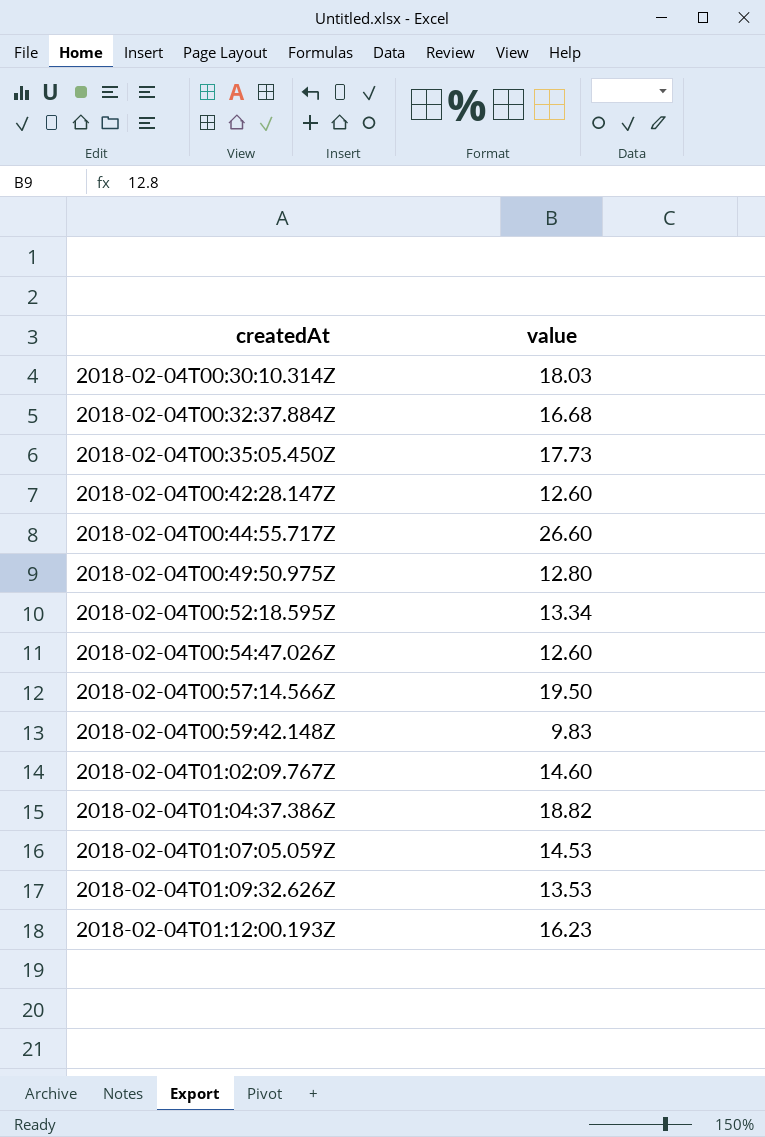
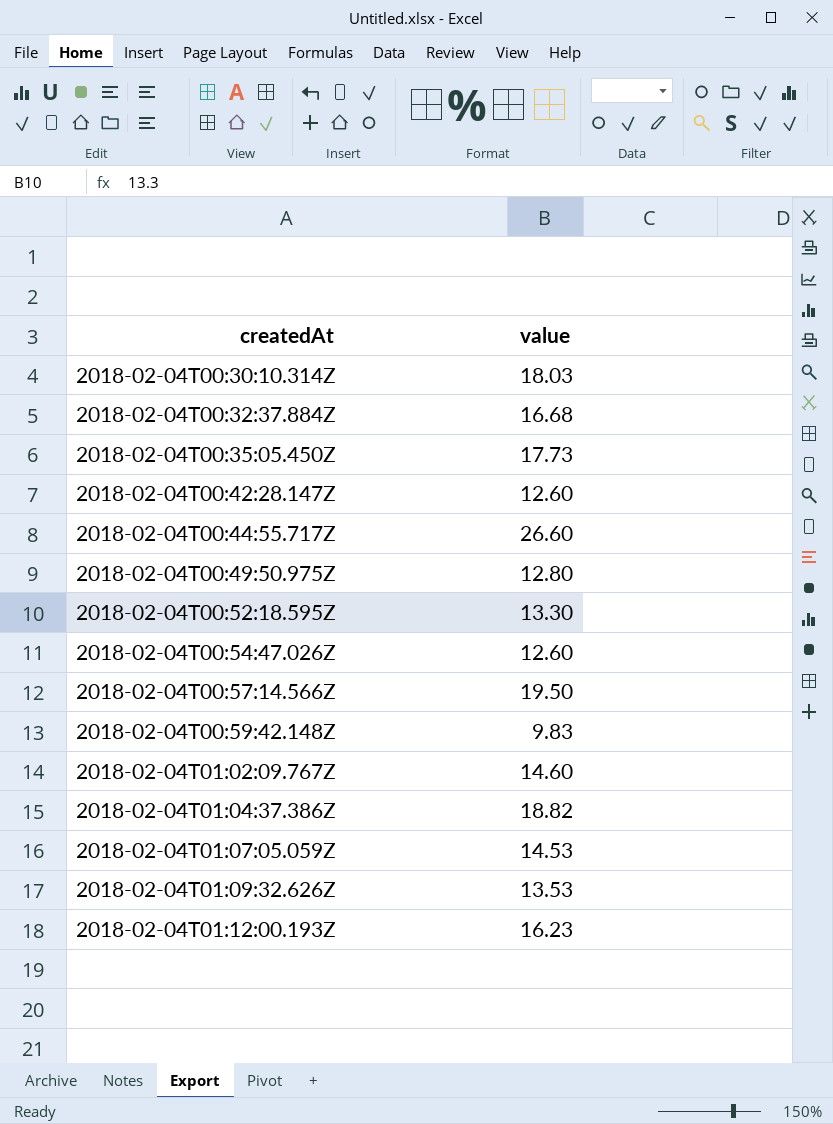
2018-02-04T00:52:18.595Z | value: 13.34 -> 13.30

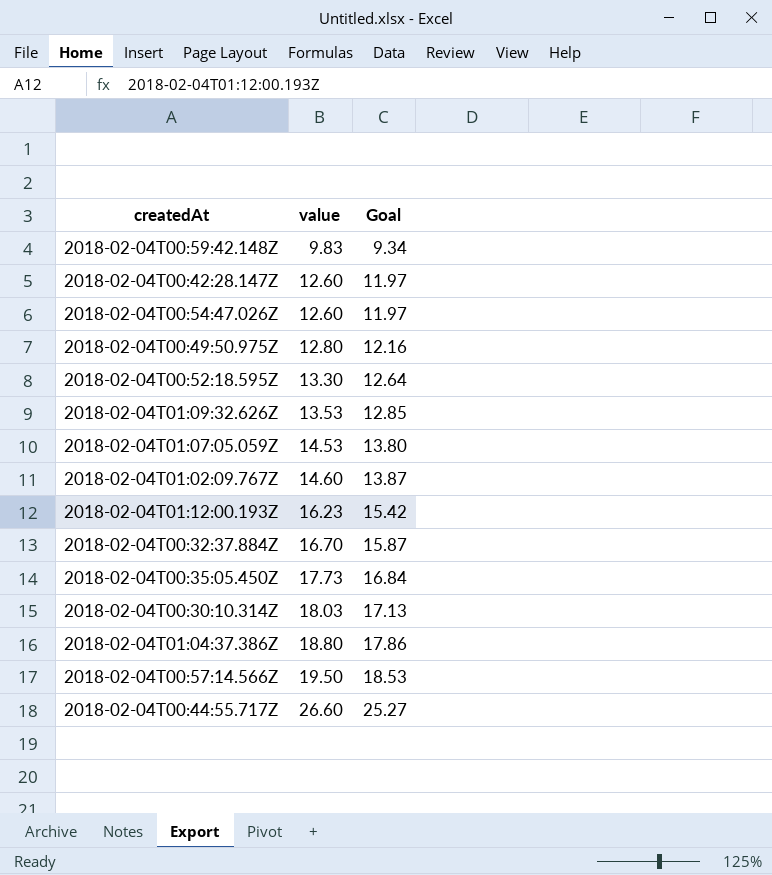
row order: createdAt ascending -> value ascending
column Goal | formula: none -> [value] * 0.95
2018-02-04T00:32:37.884Z | value: 16.68 -> 16.70
2018-02-04T01:04:37.386Z | value: 18.82 -> 18.80

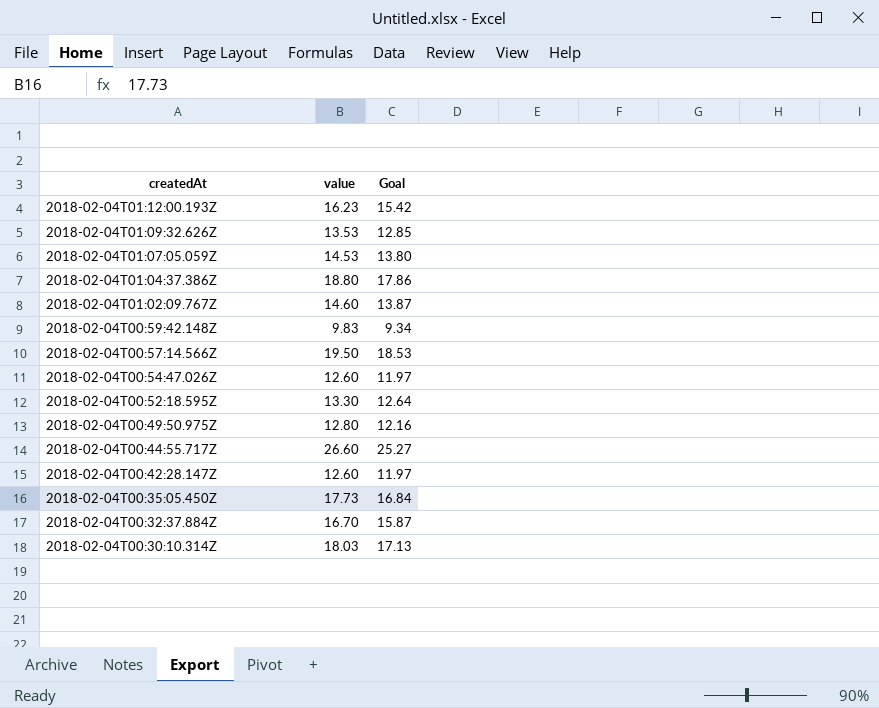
row order: value ascending -> createdAt descending

